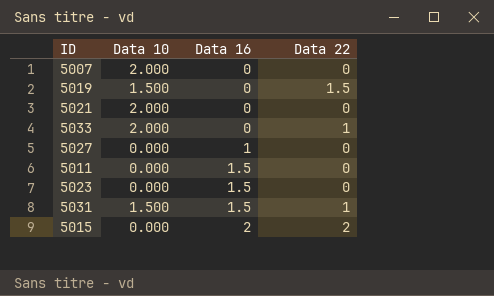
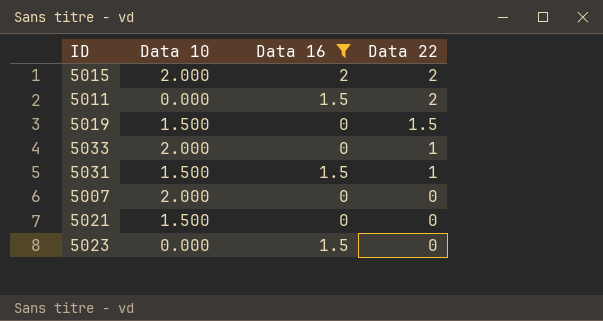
filter: none -> Data 16 != 1
row order: Data 16 ascending -> Data 22 descending
5015 | Data 10: 0.000 -> 2.000
5011 | Data 22: 0 -> 2
5021 | Data 10: 2.000 -> 1.500

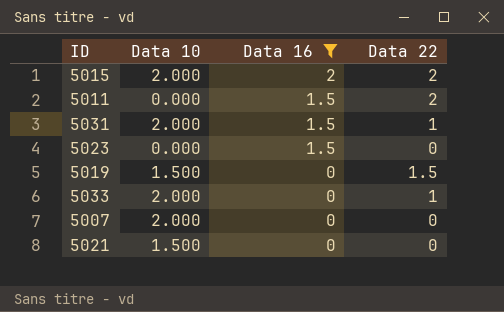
row order: Data 22 descending -> Data 16 descending
5031 | Data 10: 1.500 -> 2.000

